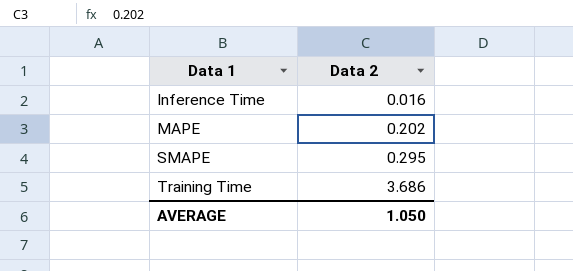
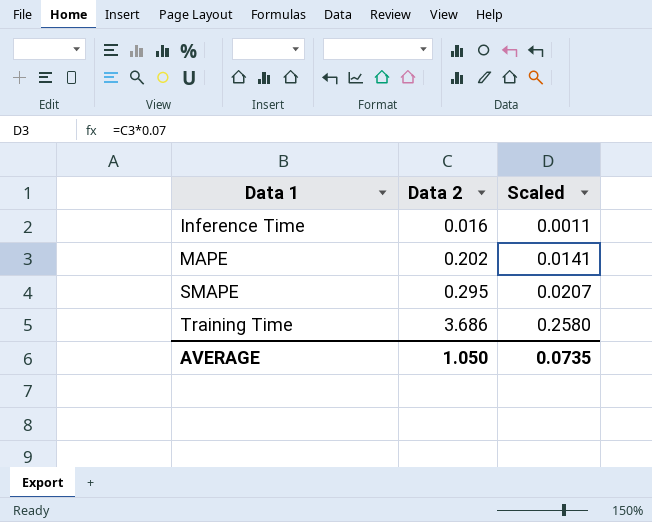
column Scaled | formula: none -> [Data 2] * 0.07

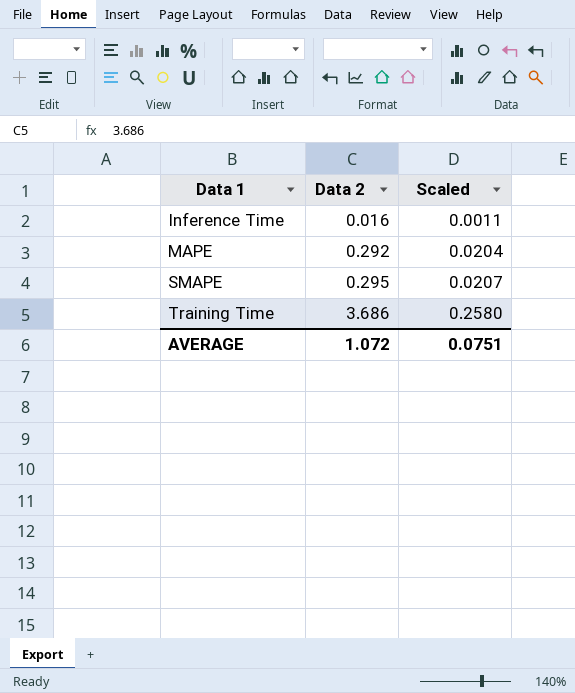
MAPE | Data 2: 0.202 -> 0.292
MAPE | Scaled: 0.0141 -> 0.0204
AVERAGE | Data 2: 1.050 -> 1.072
AVERAGE | Scaled: 0.0735 -> 0.0751

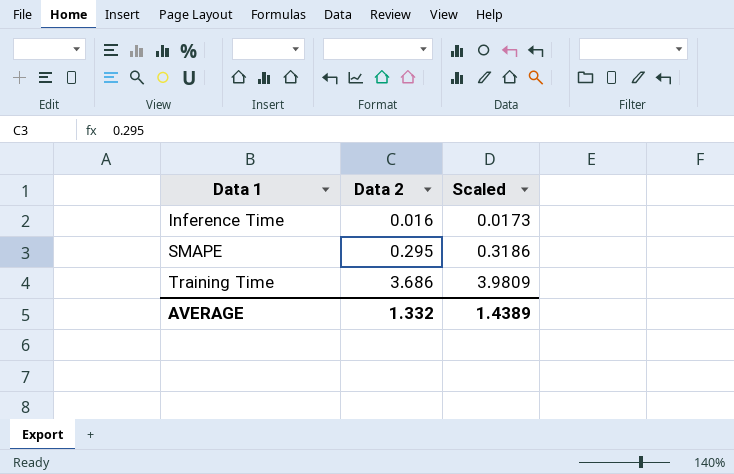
column Scaled | formula: [Data 2] * 0.07 -> [Data 2] * 1.08
row MAPE: 0.292 | 0.0204 -> none
AVERAGE | Data 2: 1.072 -> 1.332
AVERAGE | Scaled: 0.0751 -> 1.4389

